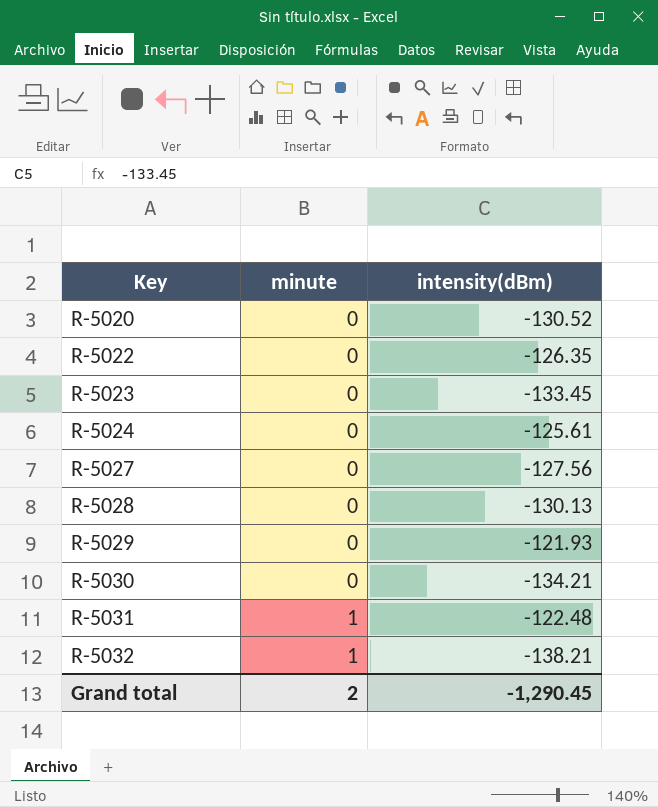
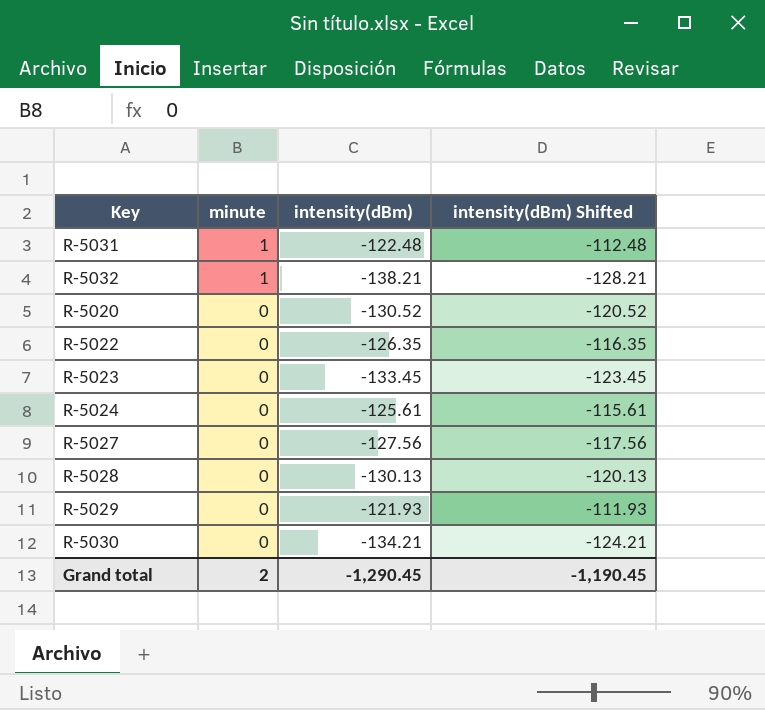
row order: Key ascending -> minute descending
column intensity(dBm) Shifted | formula: none -> [intensity(dBm)] + 10

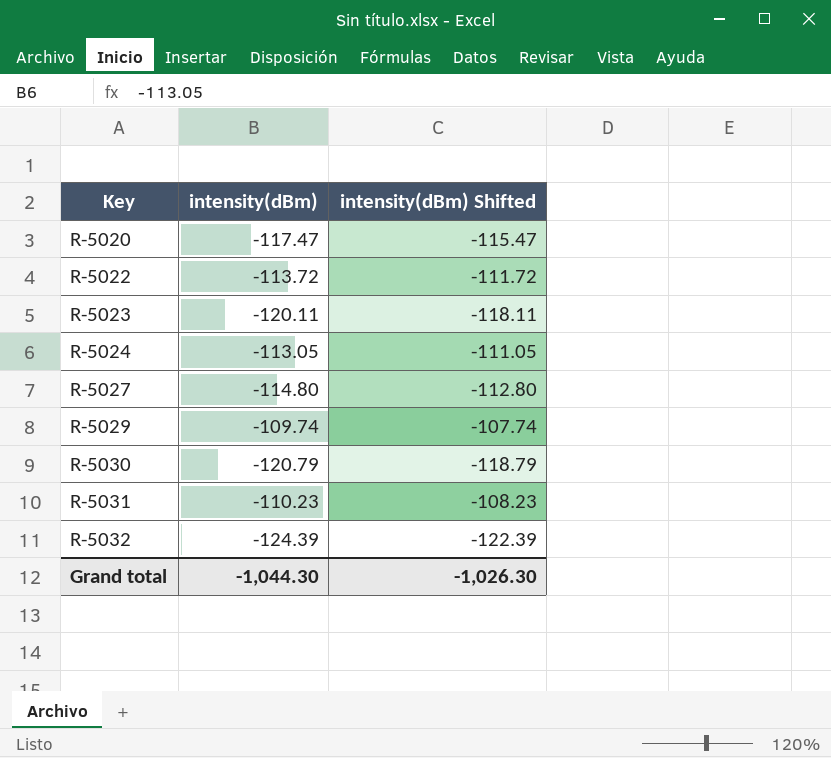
row order: minute descending -> Key ascending
column minute | position: 2 -> none
column intensity(dBm) Shifted | formula: [intensity(dBm)] + 10 -> [intensity(dBm)] + 2
row R-5028: 0 | -130.13 | -120.13 -> none
R-5020 | intensity(dBm): -130.52 -> -117.47
R-5022 | intensity(dBm): -126.35 -> -113.72
R-5023 | intensity(dBm): -133.45 -> -120.11
R-5024 | intensity(dBm): -125.61 -> -113.05
R-5027 | intensity(dBm): -127.56 -> -114.80
R-5029 | intensity(dBm): -121.93 -> -109.74
R-5030 | intensity(dBm): -134.21 -> -120.79
R-5031 | intensity(dBm): -122.48 -> -110.23
R-5032 | intensity(dBm): -138.21 -> -124.39
Grand total | intensity(dBm): -1,290.45 -> -1,044.30
Grand total | intensity(dBm) Shifted: -1,190.45 -> -1,026.30

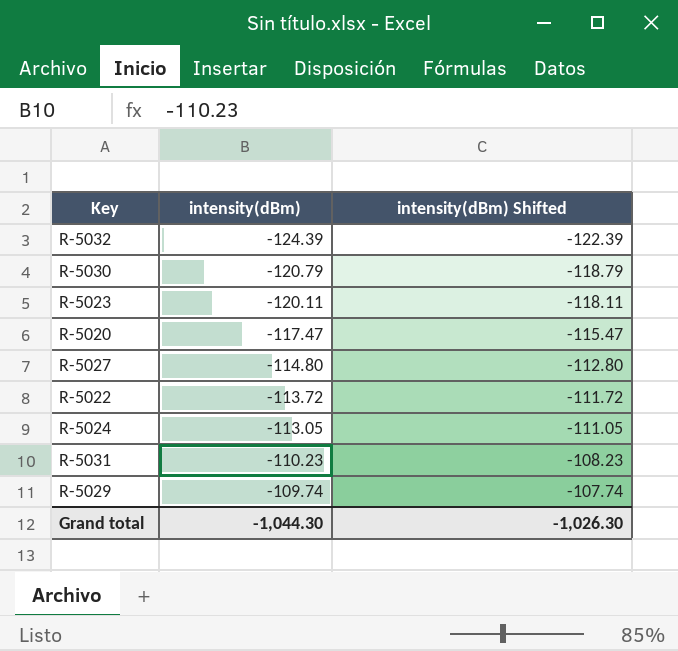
row order: Key ascending -> intensity(dBm) ascending

